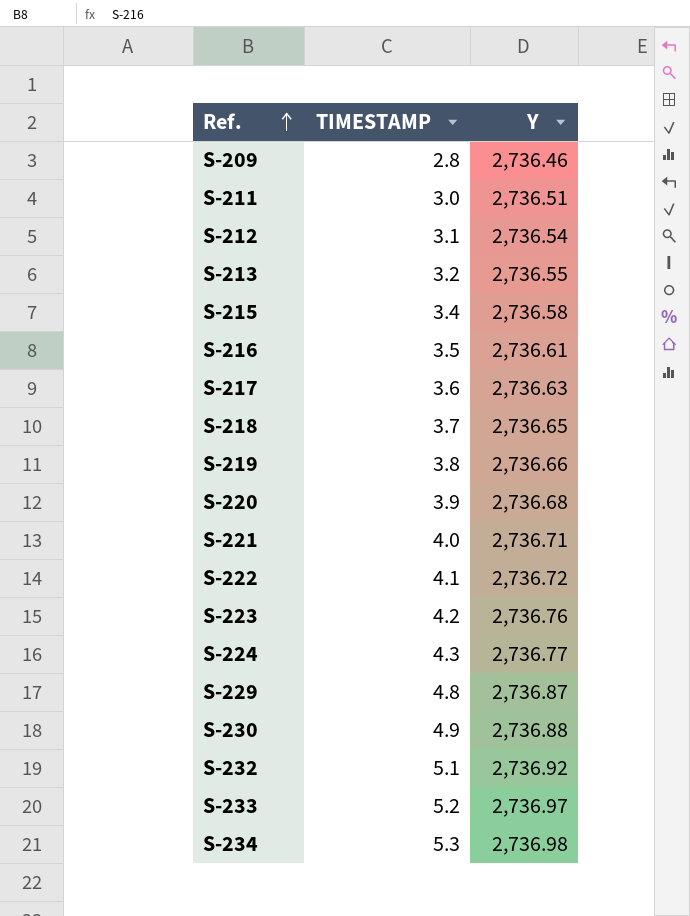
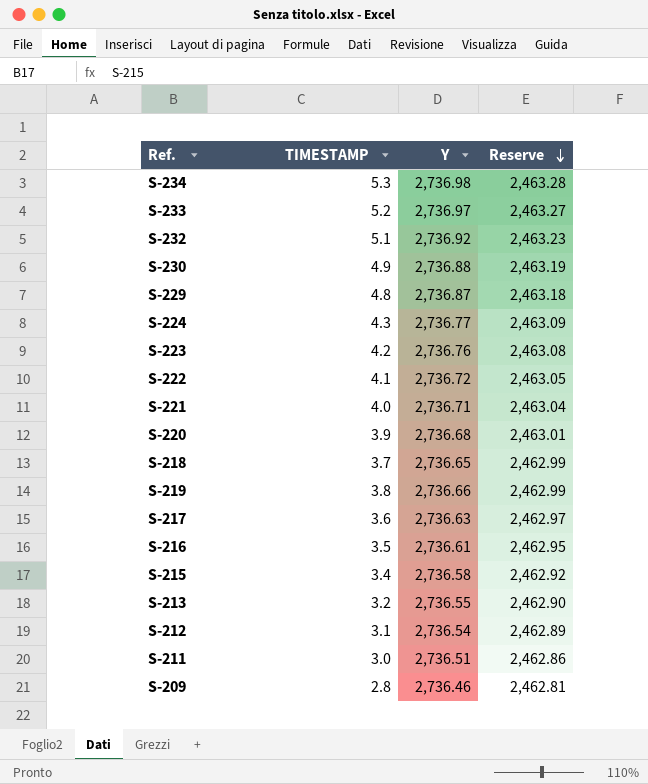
row order: Ref. ascending -> Reserve descending
column Reserve | formula: none -> [Y] * 0.9

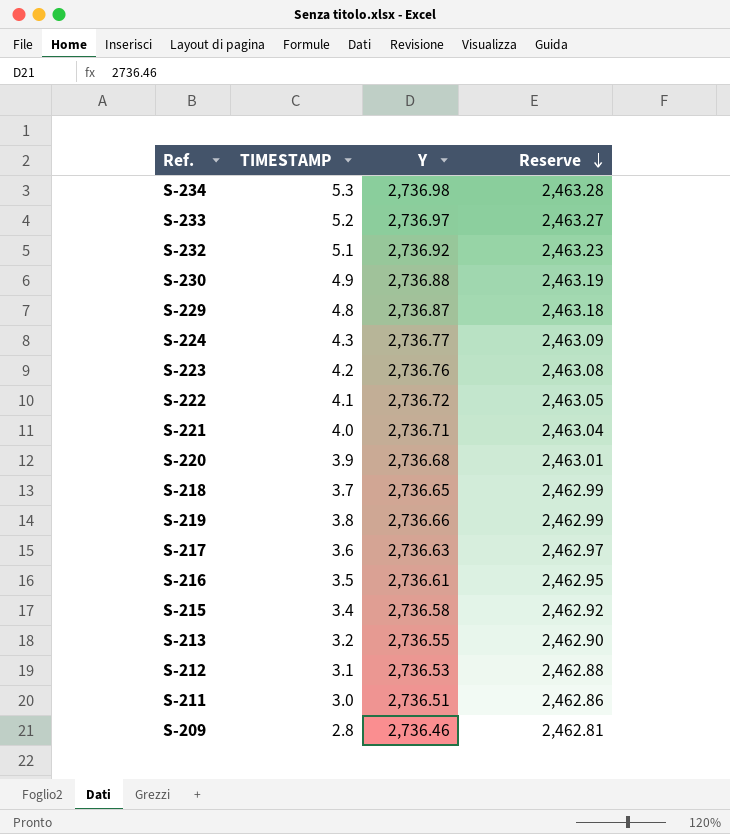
S-212 | Y: 2,736.54 -> 2,736.53
S-212 | Reserve: 2,462.89 -> 2,462.88

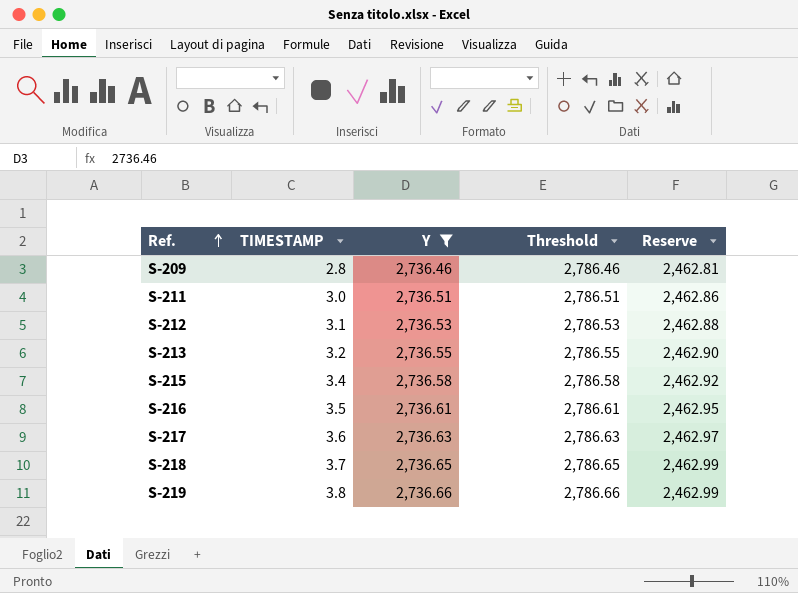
filter: none -> Y <= 2,736.66
row order: Reserve descending -> Ref. ascending
column Threshold | formula: none -> [Y] + 50

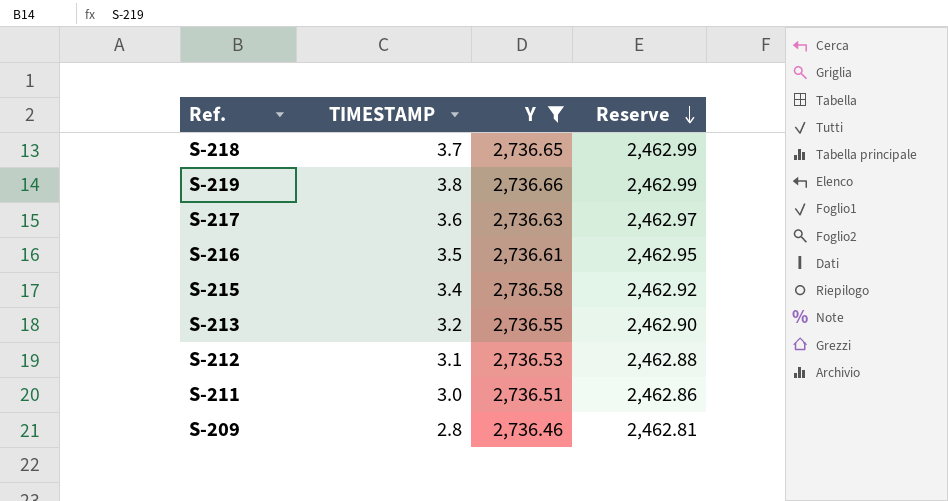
row order: Ref. ascending -> Reserve descending
column Threshold | formula: [Y] + 50 -> none

